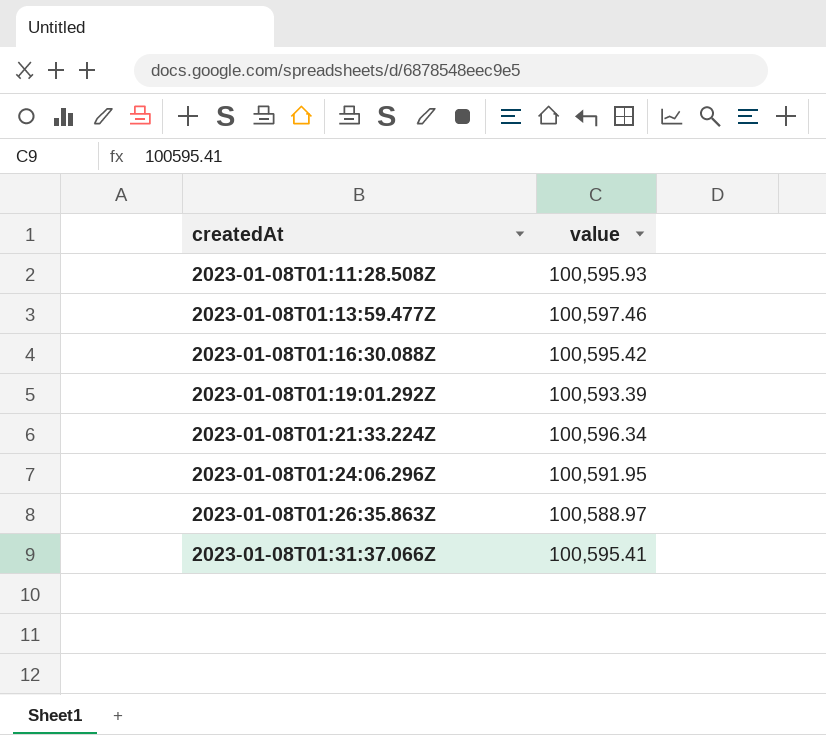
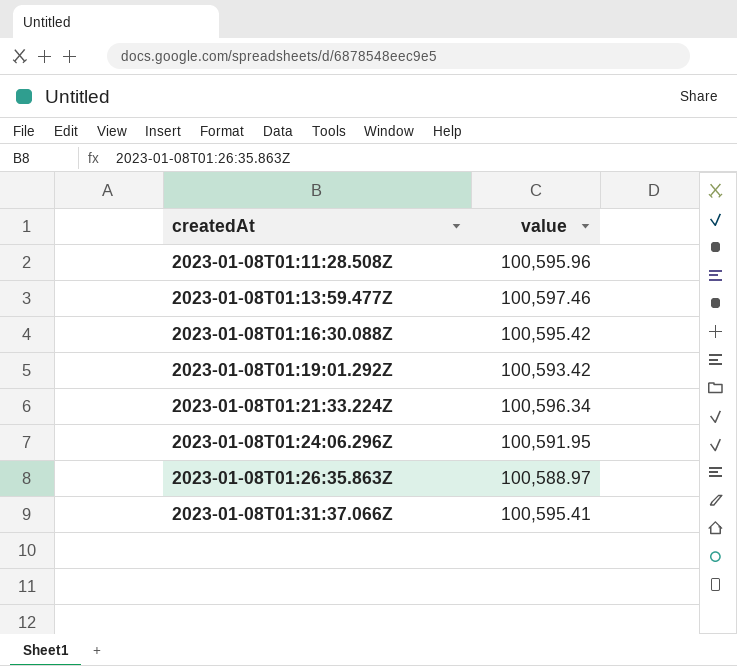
2023-01-08T01:11:28.508Z | value: 100,595.93 -> 100,595.96
2023-01-08T01:19:01.292Z | value: 100,593.39 -> 100,593.42

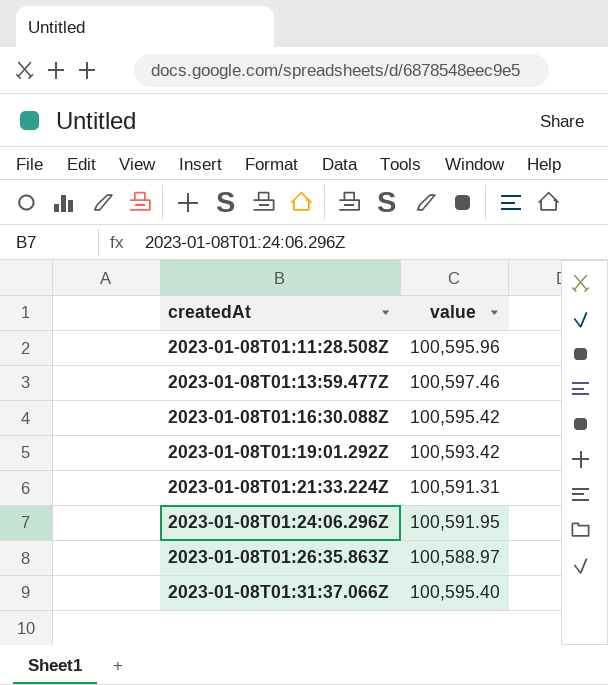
2023-01-08T01:21:33.224Z | value: 100,596.34 -> 100,591.31
2023-01-08T01:31:37.066Z | value: 100,595.41 -> 100,595.40

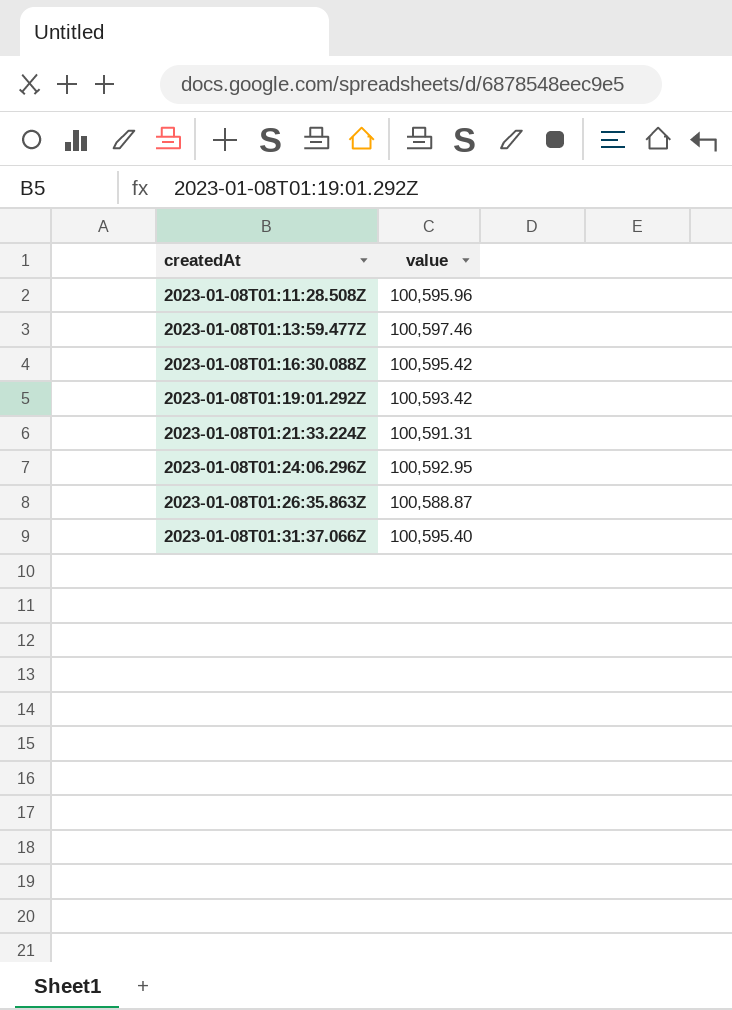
2023-01-08T01:24:06.296Z | value: 100,591.95 -> 100,592.95
2023-01-08T01:26:35.863Z | value: 100,588.97 -> 100,588.87

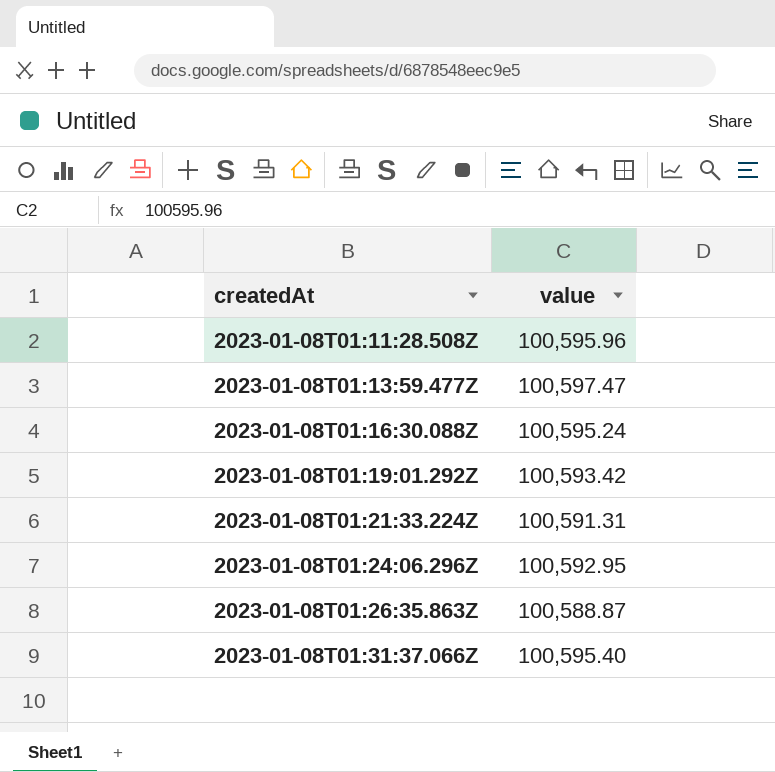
2023-01-08T01:13:59.477Z | value: 100,597.46 -> 100,597.47
2023-01-08T01:16:30.088Z | value: 100,595.42 -> 100,595.24

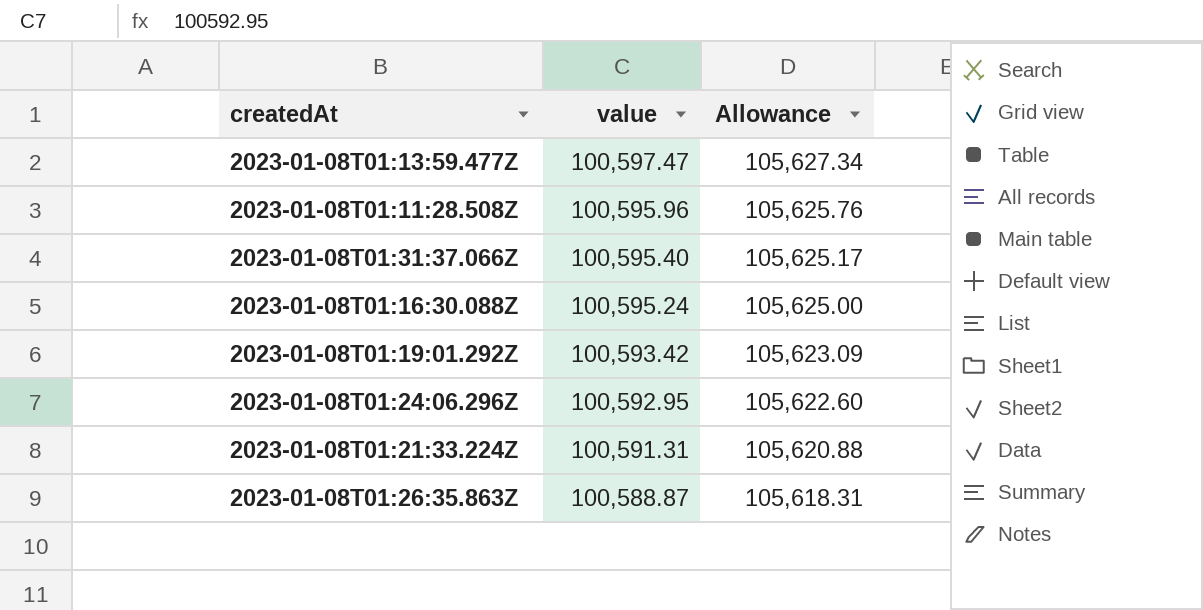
row order: createdAt ascending -> value descending
column Allowance | formula: none -> [value] * 1.05

